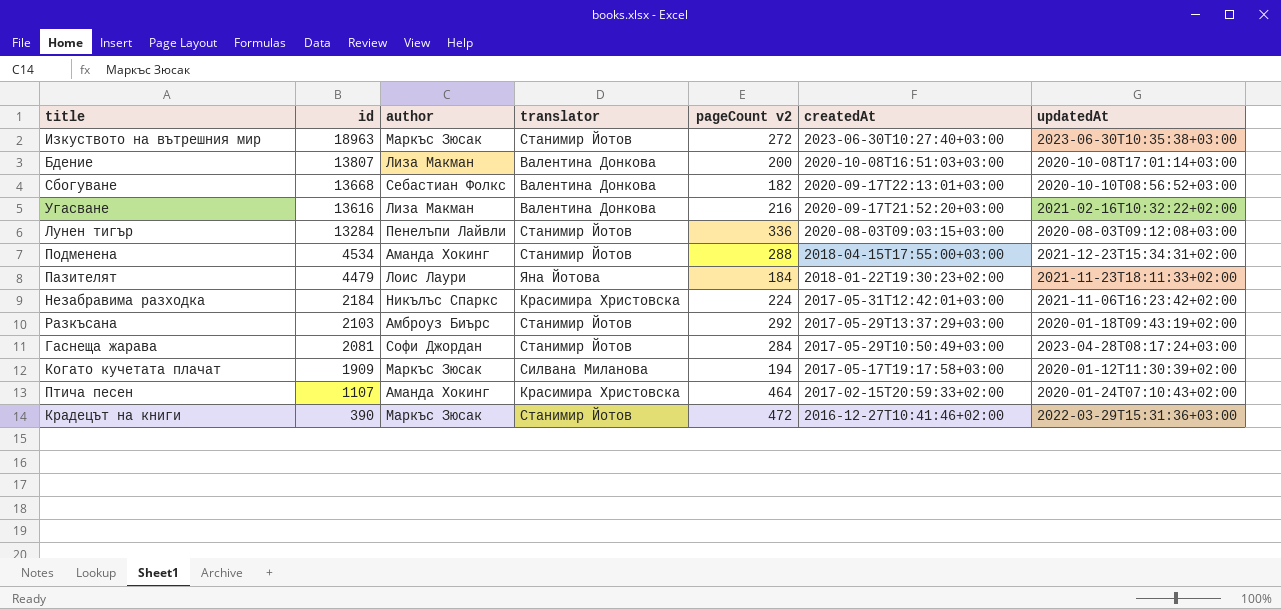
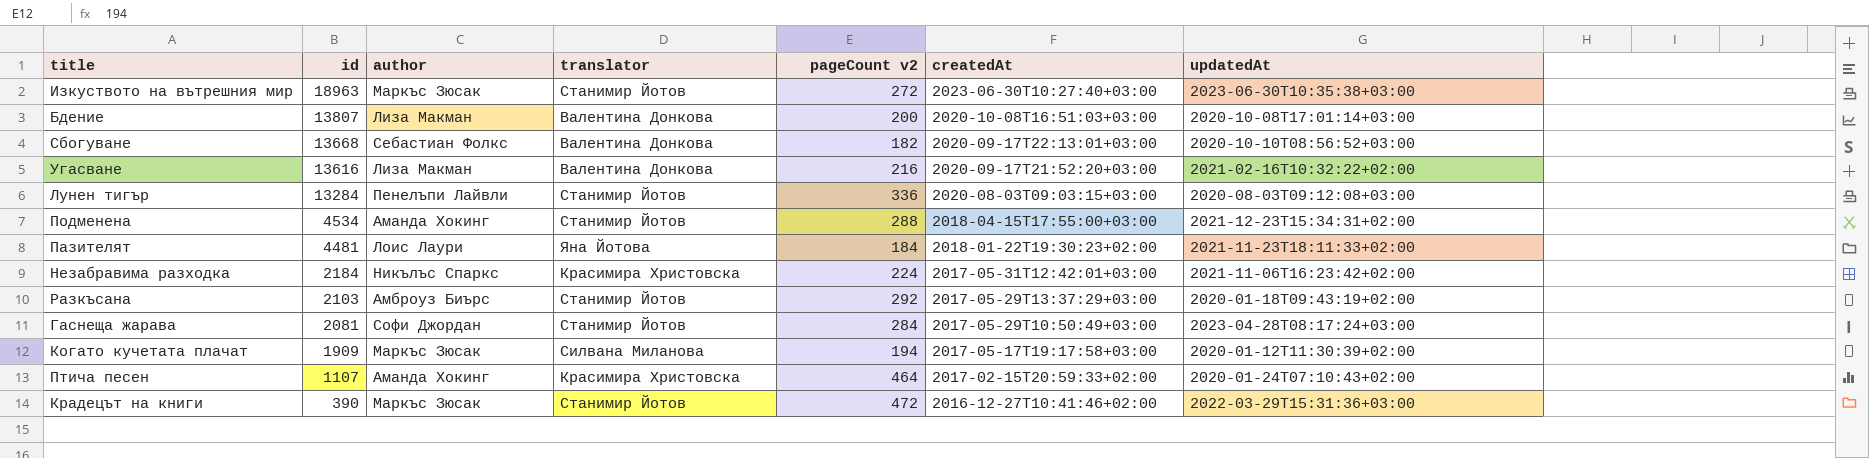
Пазителят | id: 4479 -> 4481

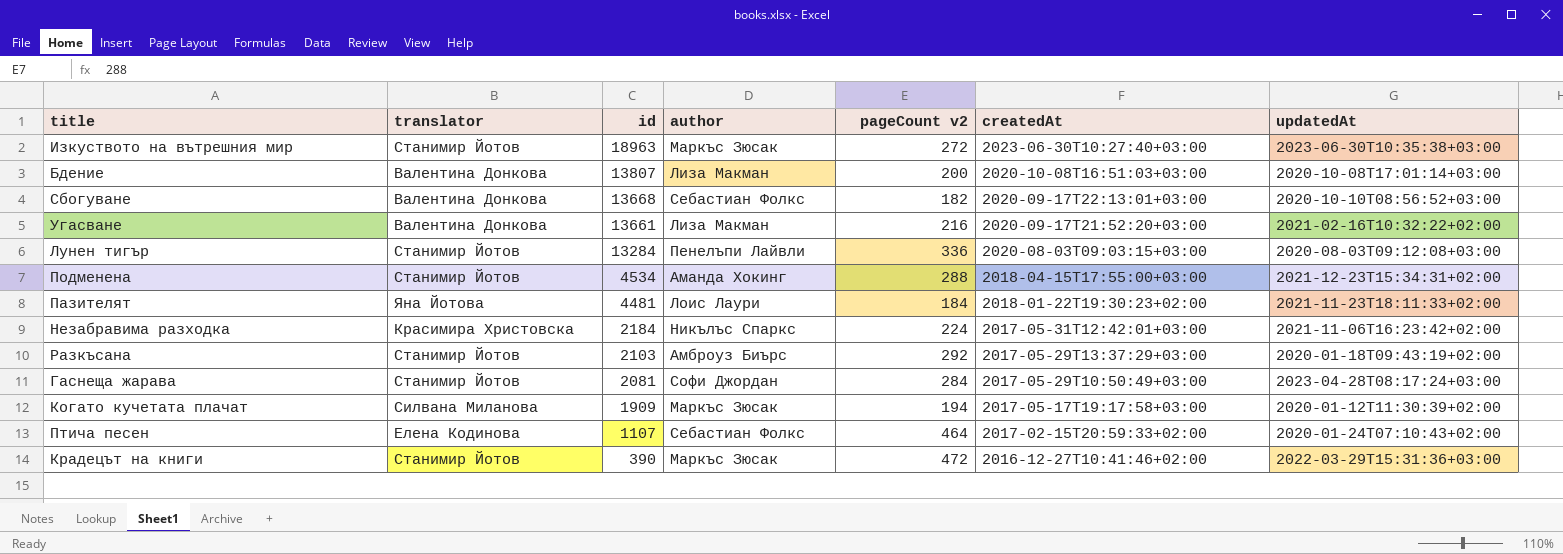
column translator | position: 4 -> 2
Угасване | id: 13616 -> 13661
Птича песен | translator: Красимира Христовска -> Елена Кодинова
Птича песен | author: Аманда Хокинг -> Себастиан Фолкс

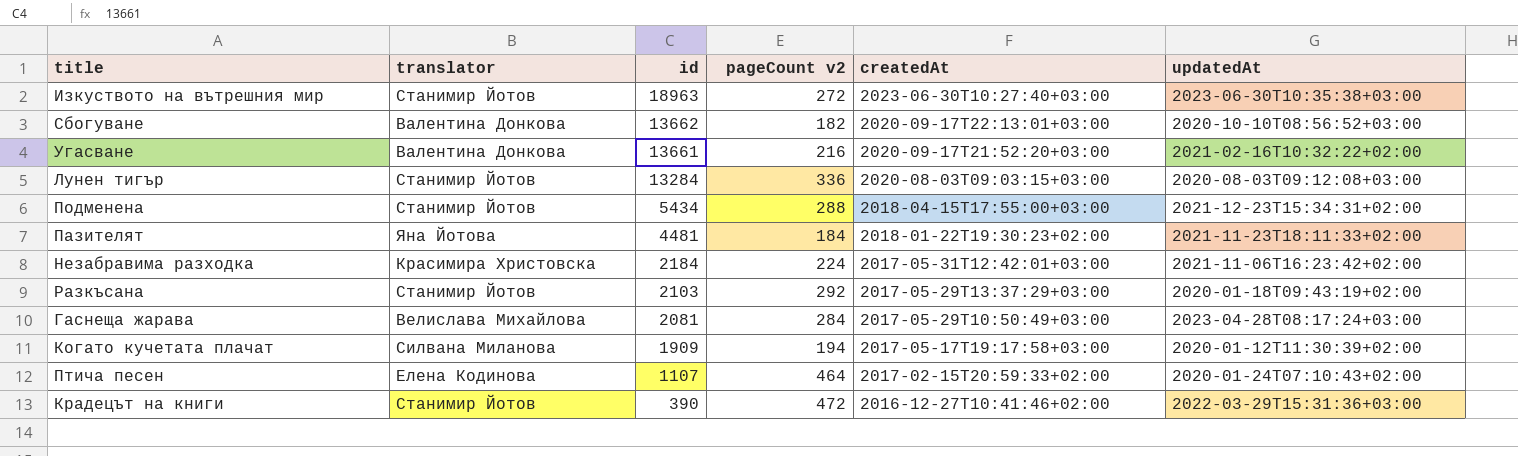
column author | position: 4 -> none
row Бдение: Валентина Донкова | 13807 | Лиза Макман | 200 | 2020-10-08T16:51:03+03:00 | 2020-10-08T17:01:14+03:00 -> none
Сбогуване | id: 13668 -> 13662
Подменена | id: 4534 -> 5434
Гаснеща жарава | translator: Станимир Йотов -> Велислава Михайлова

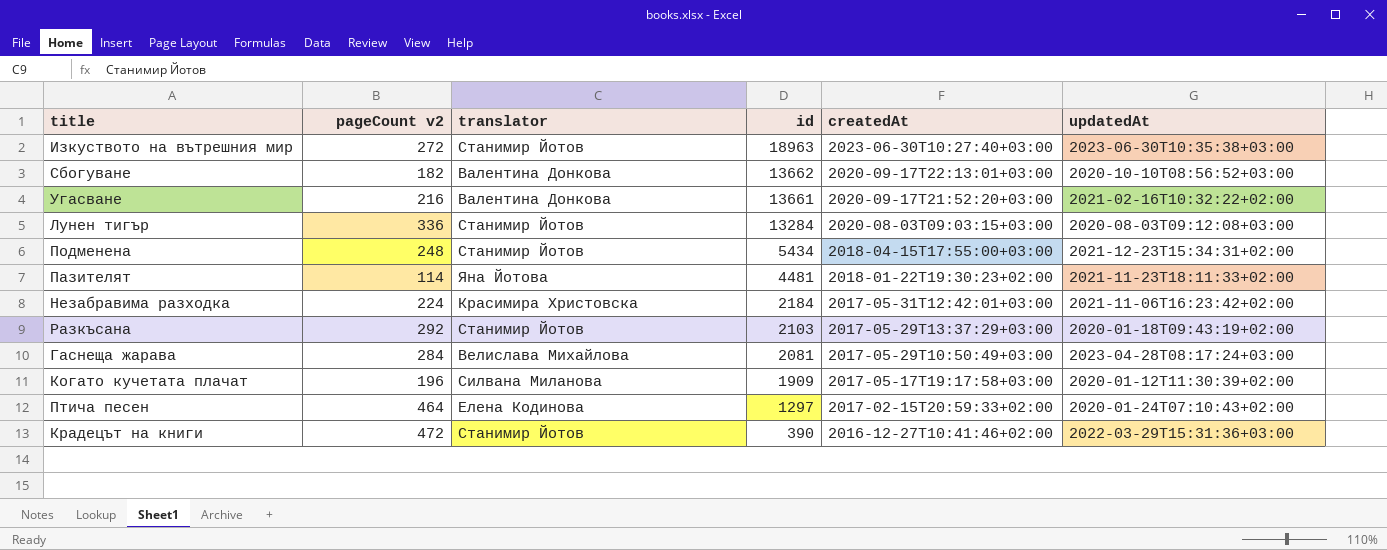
column pageCount v2 | position: 4 -> 2
Подменена | pageCount v2: 288 -> 248
Пазителят | pageCount v2: 184 -> 114
Когато кучетата плачат | pageCount v2: 194 -> 196
Птича песен | id: 1107 -> 1297

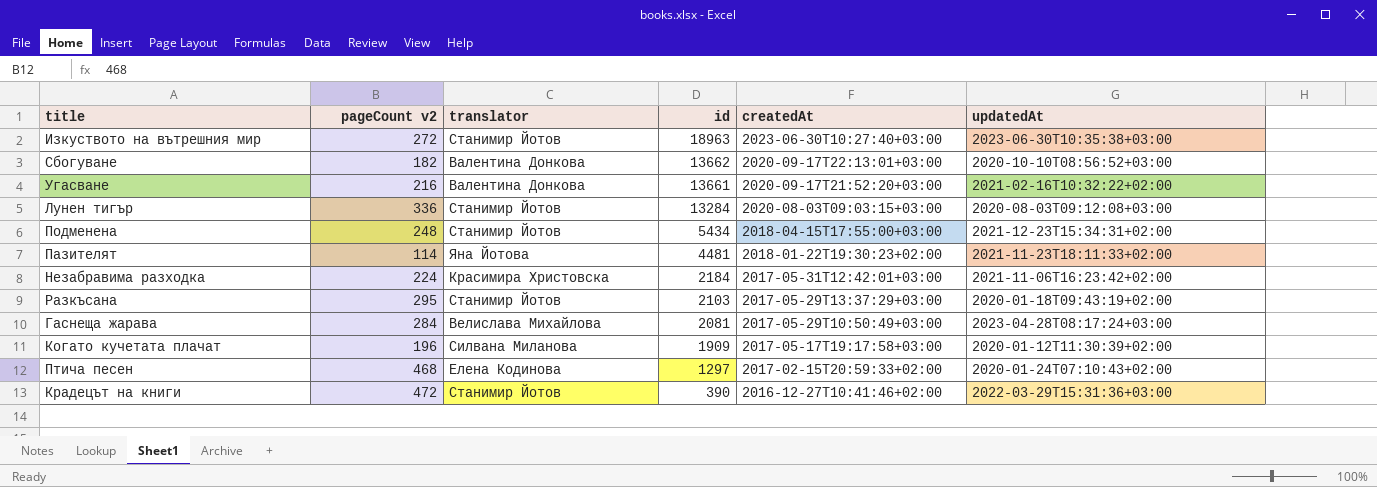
Разкъсана | pageCount v2: 292 -> 295
Птича песен | pageCount v2: 464 -> 468

